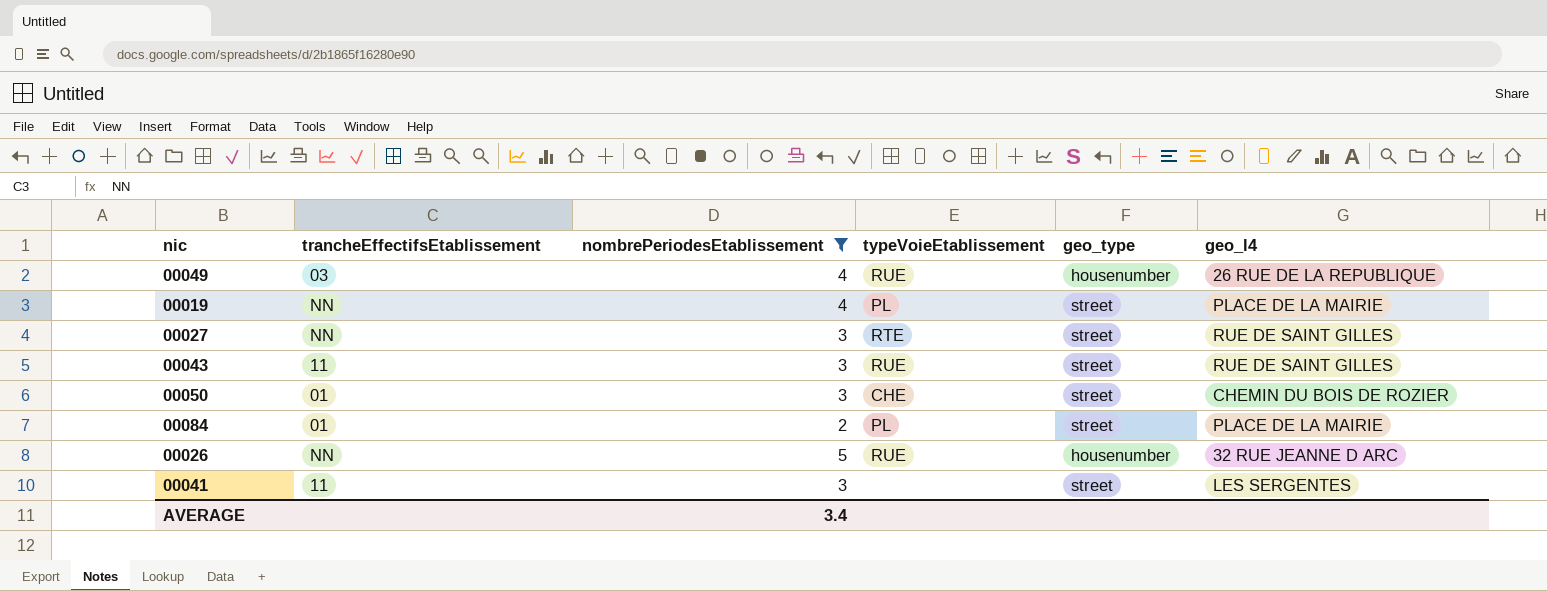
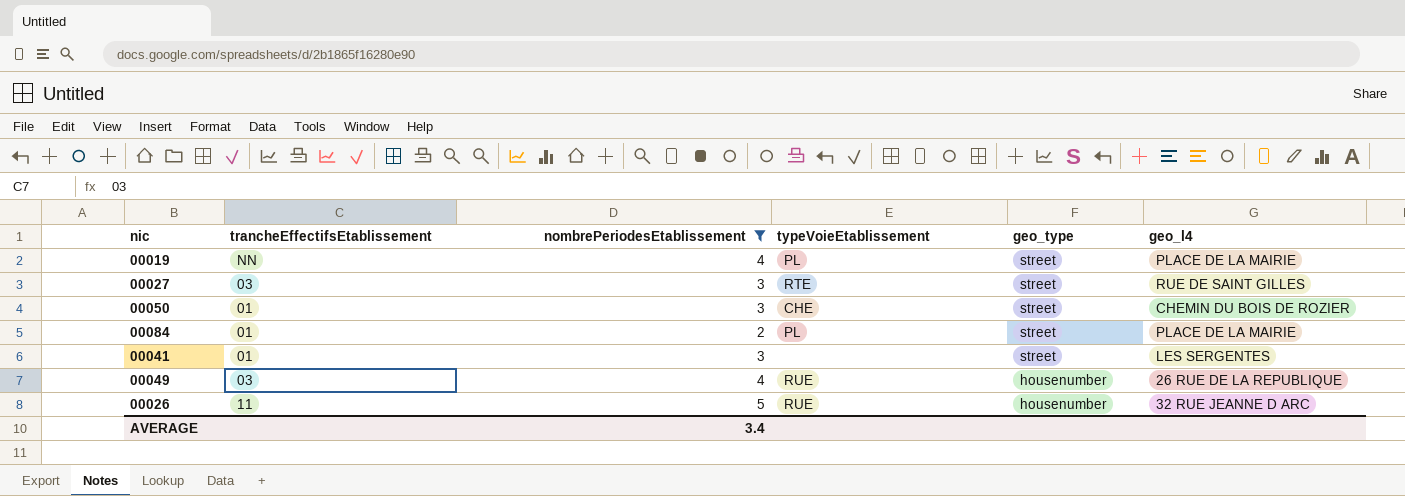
row order: none -> geo_type descending
row 00043: 11 | 3 | RUE | street | RUE DE SAINT GILLES -> none
00027 | trancheEffectifsEtablissement: NN -> 03
00041 | trancheEffectifsEtablissement: 11 -> 01
00026 | trancheEffectifsEtablissement: NN -> 11

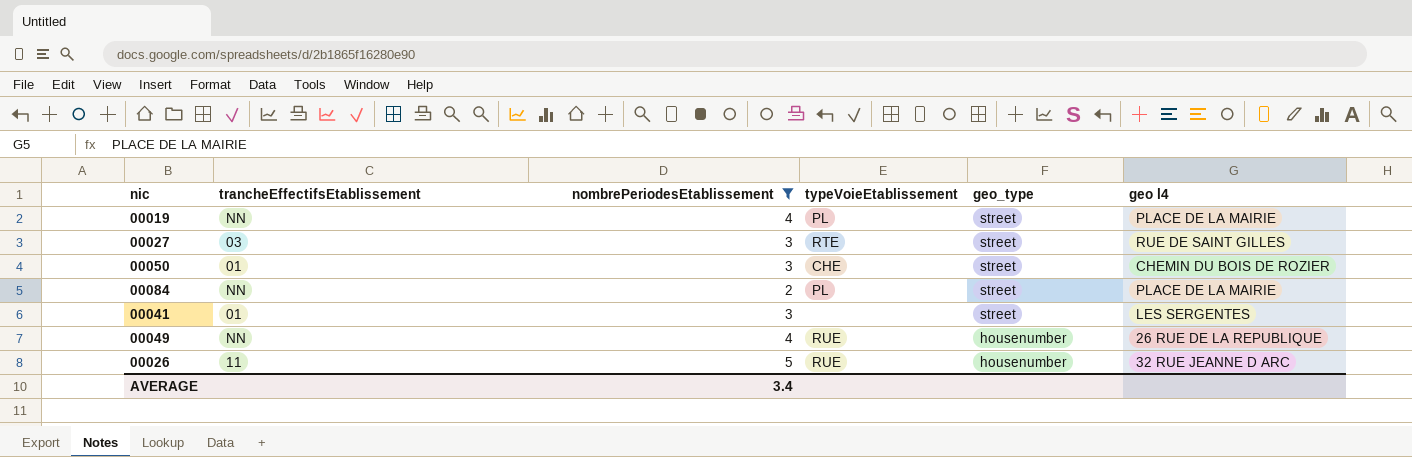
column name: geo_l4 -> geo l4
00084 | trancheEffectifsEtablissement: 01 -> NN
00049 | trancheEffectifsEtablissement: 03 -> NN

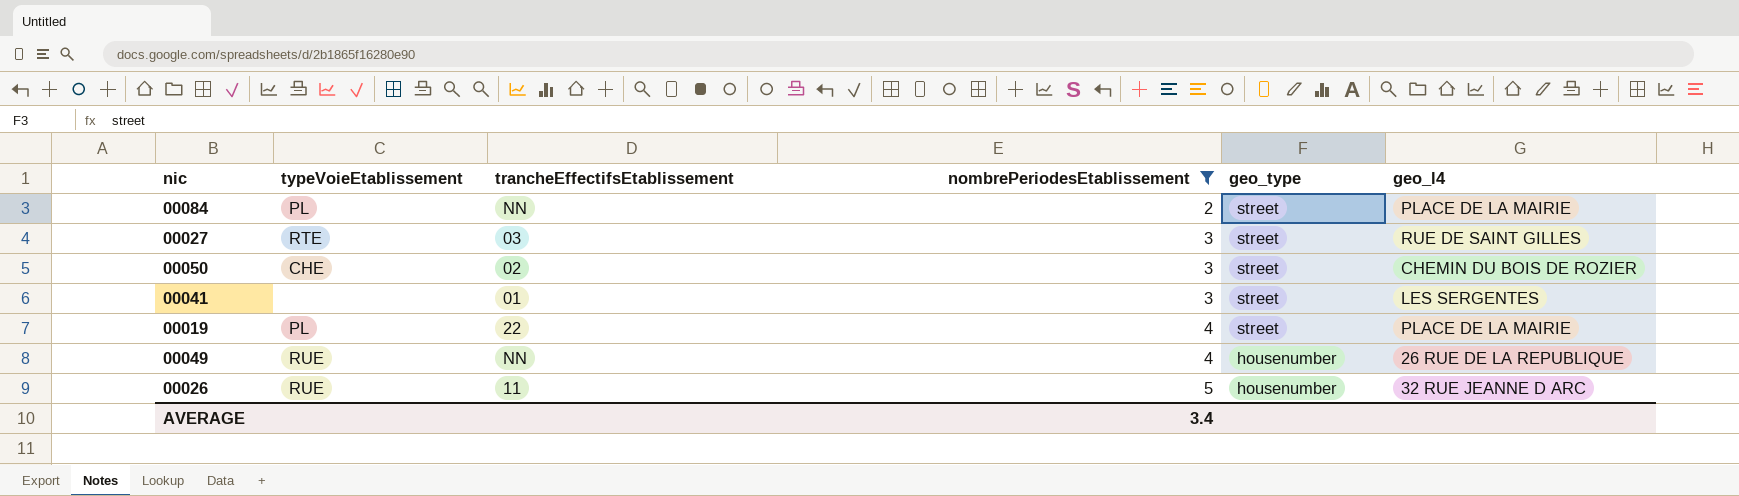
row order: geo_type descending -> nombrePeriodesEtablissement ascending
column typeVoieEtablissement | position: 4 -> 2
column name: geo l4 -> geo_l4
00050 | trancheEffectifsEtablissement: 01 -> 02
00019 | trancheEffectifsEtablissement: NN -> 22

